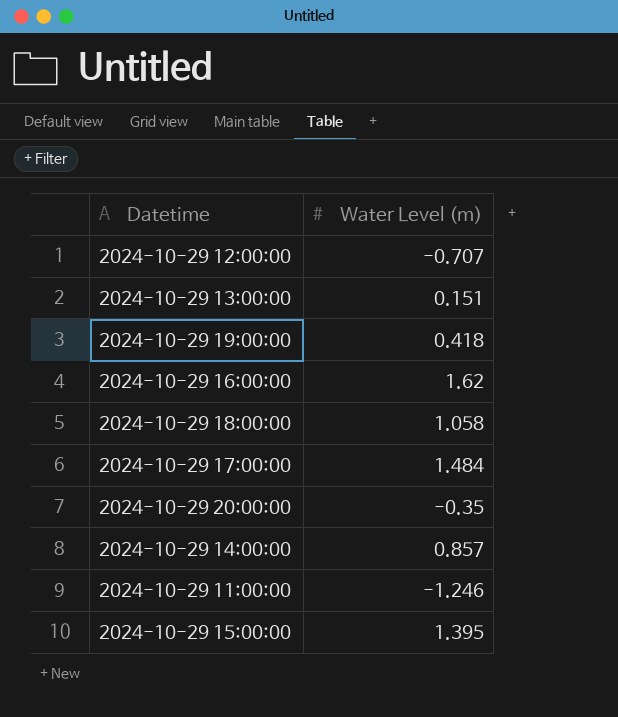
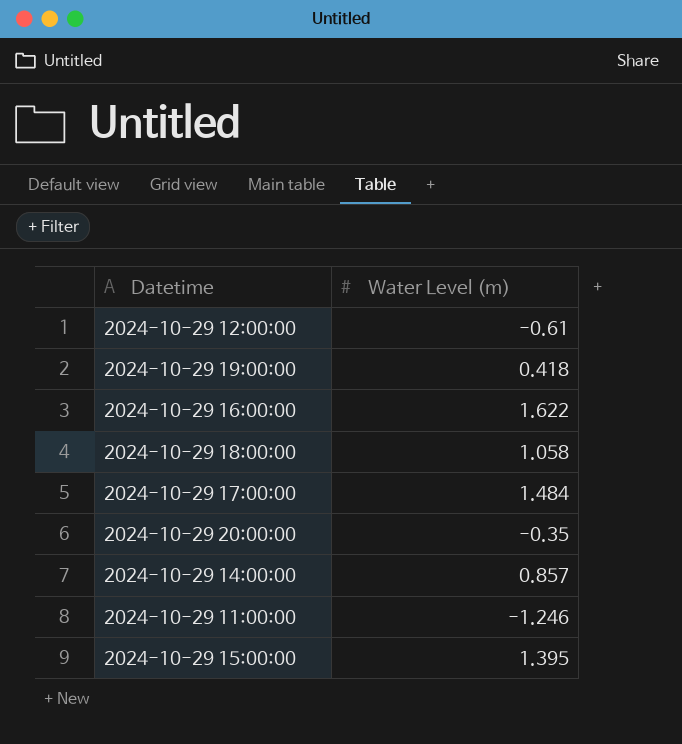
row 2024-10-29 13:00:00: 0.151 -> none
2024-10-29 12:00:00 | Water Level (m): -0.707 -> -0.61
2024-10-29 16:00:00 | Water Level (m): 1.62 -> 1.622

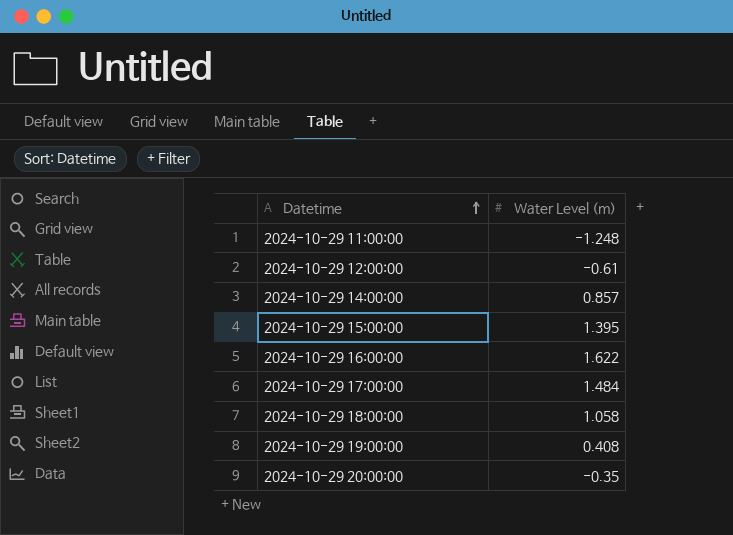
row order: none -> Datetime ascending
2024-10-29 11:00:00 | Water Level (m): -1.246 -> -1.248
2024-10-29 19:00:00 | Water Level (m): 0.418 -> 0.408

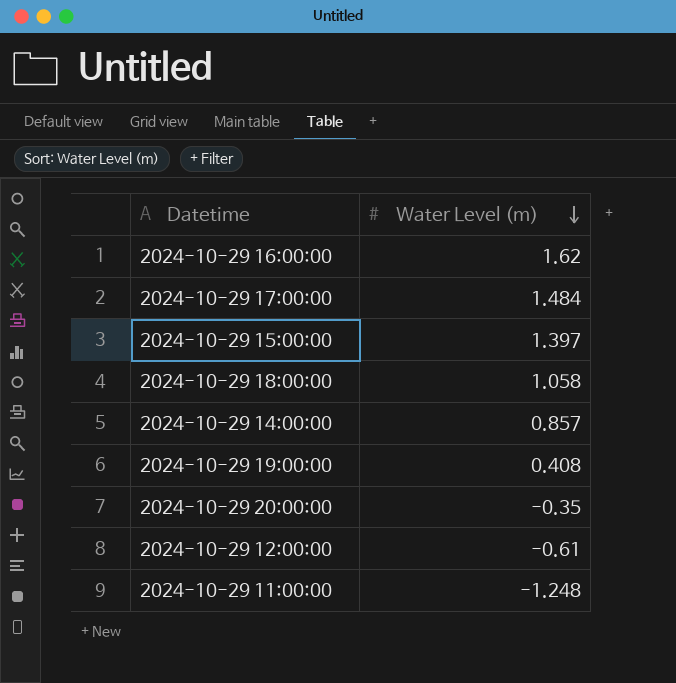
row order: Datetime ascending -> Water Level (m) descending
2024-10-29 16:00:00 | Water Level (m): 1.622 -> 1.62
2024-10-29 15:00:00 | Water Level (m): 1.395 -> 1.397

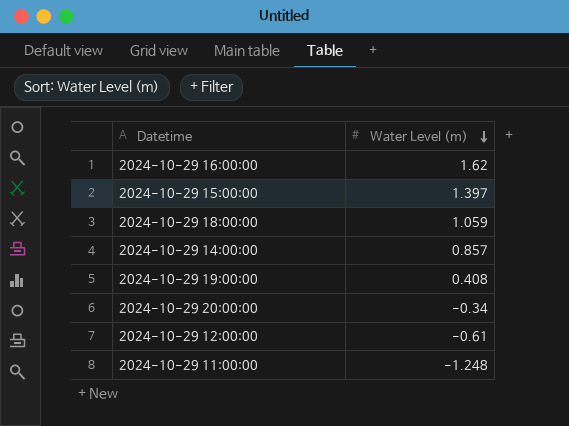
row 2024-10-29 17:00:00: 1.484 -> none
2024-10-29 18:00:00 | Water Level (m): 1.058 -> 1.059
2024-10-29 20:00:00 | Water Level (m): -0.35 -> -0.34

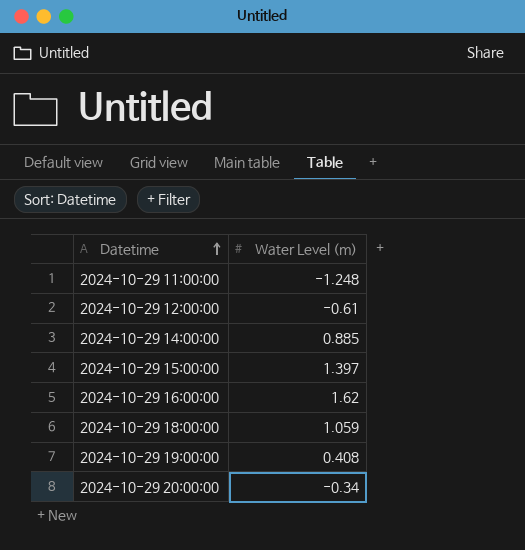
row order: Water Level (m) descending -> Datetime ascending
2024-10-29 14:00:00 | Water Level (m): 0.857 -> 0.885

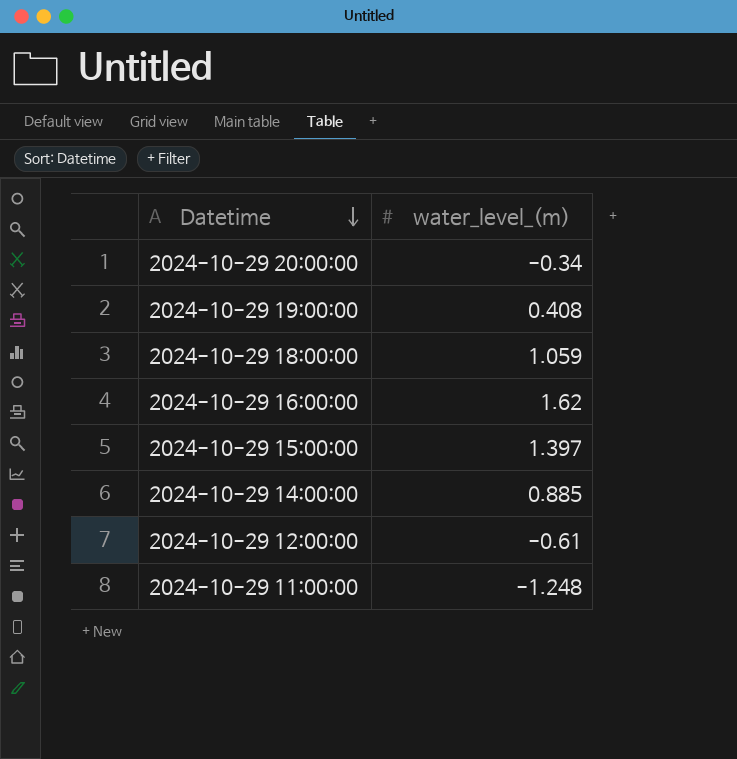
row order: Datetime ascending -> Datetime descending
column name: Water Level (m) -> water_level_(m)

